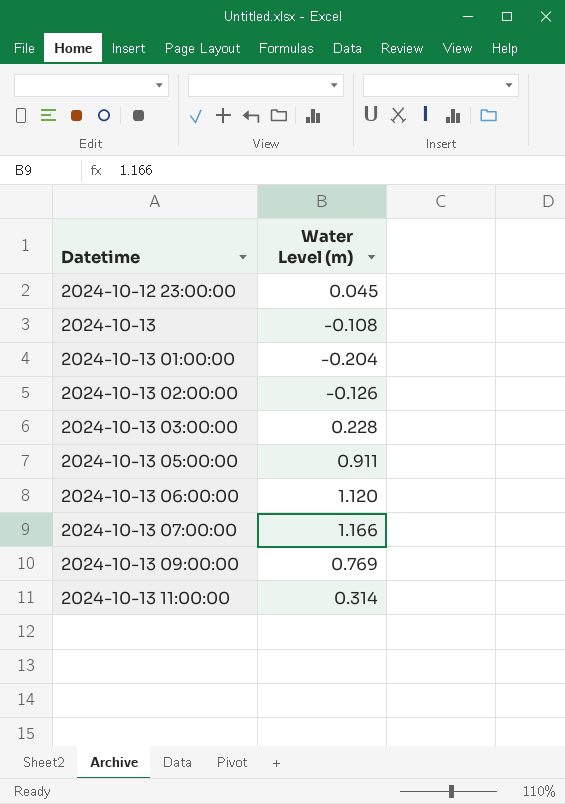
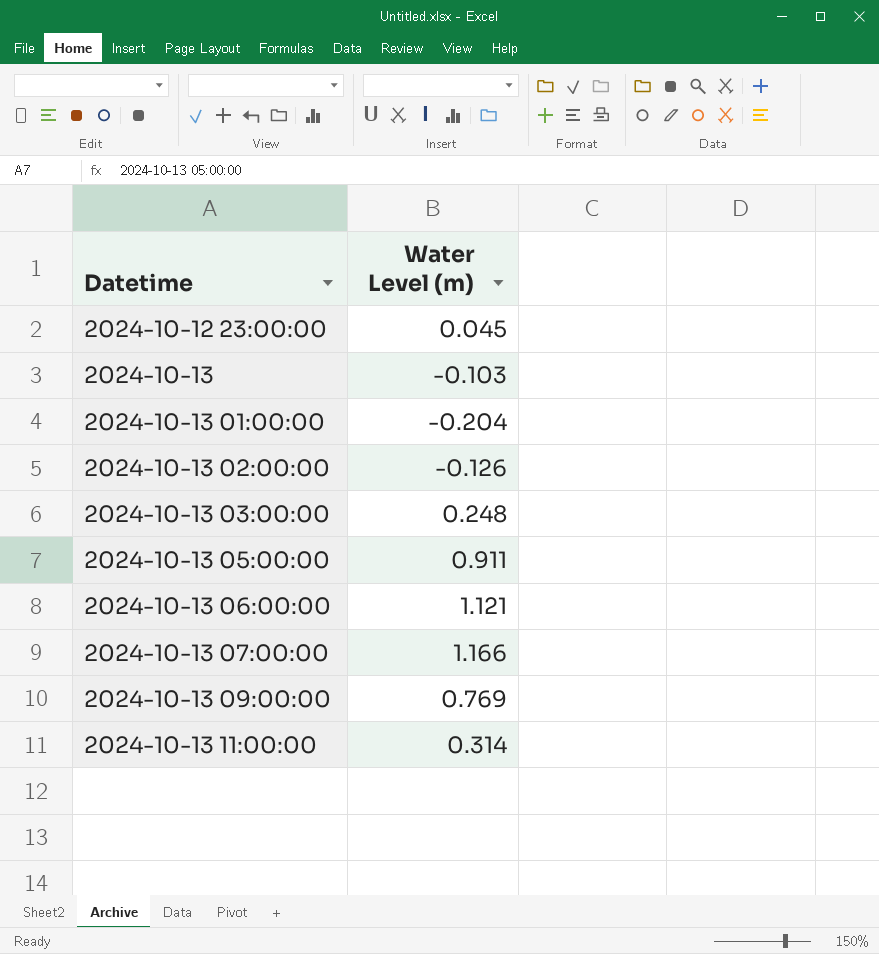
2024-10-13 | Water Level (m): -0.108 -> -0.103
2024-10-13 03:00:00 | Water Level (m): 0.228 -> 0.248
2024-10-13 06:00:00 | Water Level (m): 1.120 -> 1.121

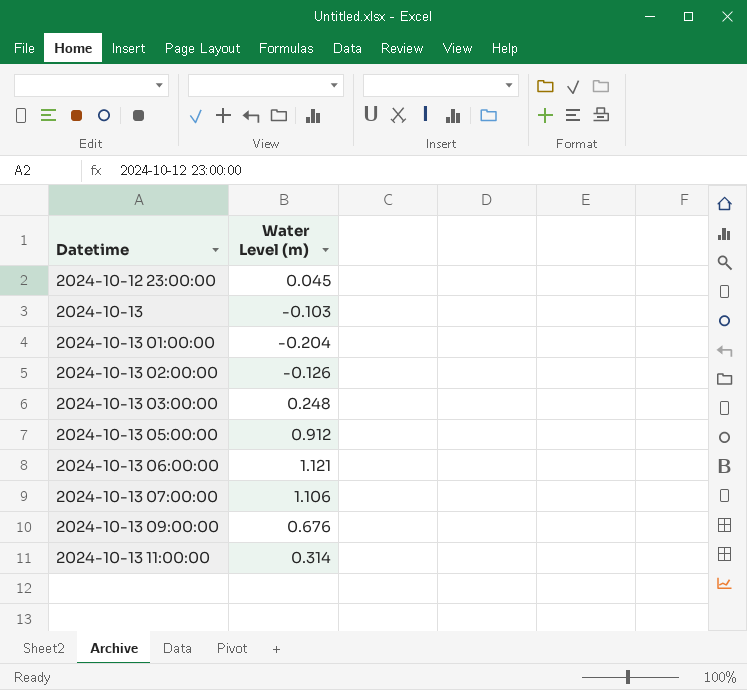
2024-10-13 05:00:00 | Water Level (m): 0.911 -> 0.912
2024-10-13 07:00:00 | Water Level (m): 1.166 -> 1.106
2024-10-13 09:00:00 | Water Level (m): 0.769 -> 0.676

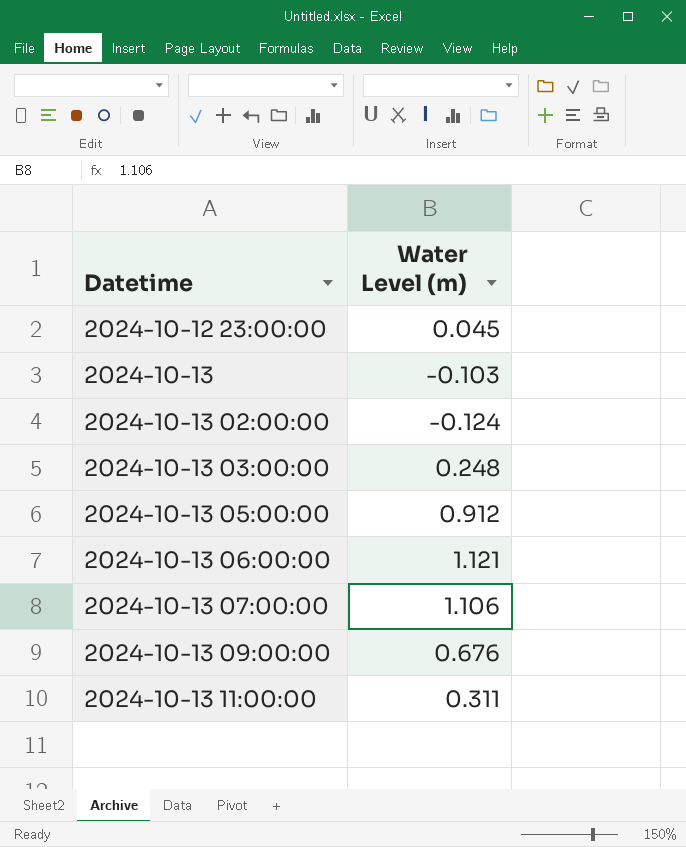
row 2024-10-13 01:00:00: -0.204 -> none
2024-10-13 02:00:00 | Water Level (m): -0.126 -> -0.124
2024-10-13 11:00:00 | Water Level (m): 0.314 -> 0.311

